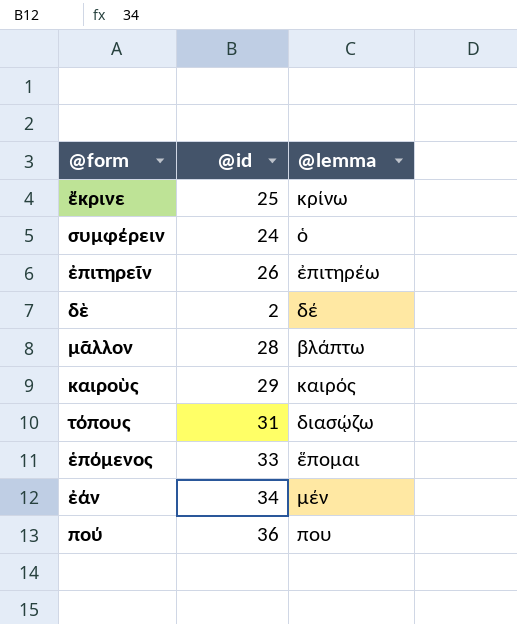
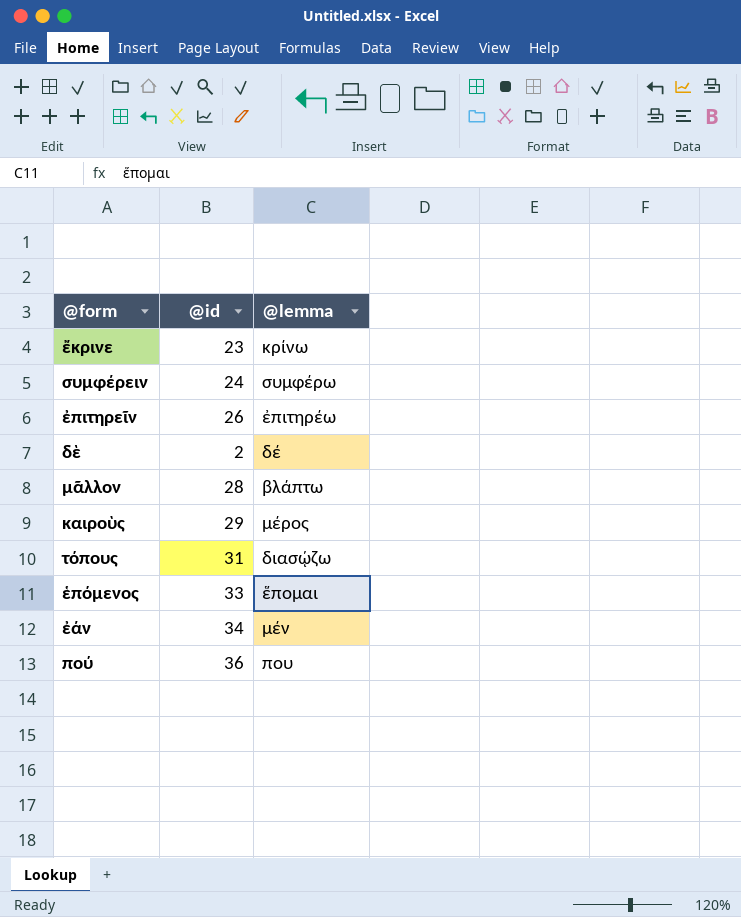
ἔκρινε | @id: 25 -> 23
συμφέρειν | @lemma: ὁ -> συμφέρω
καιροὺς | @lemma: καιρός -> μέρος

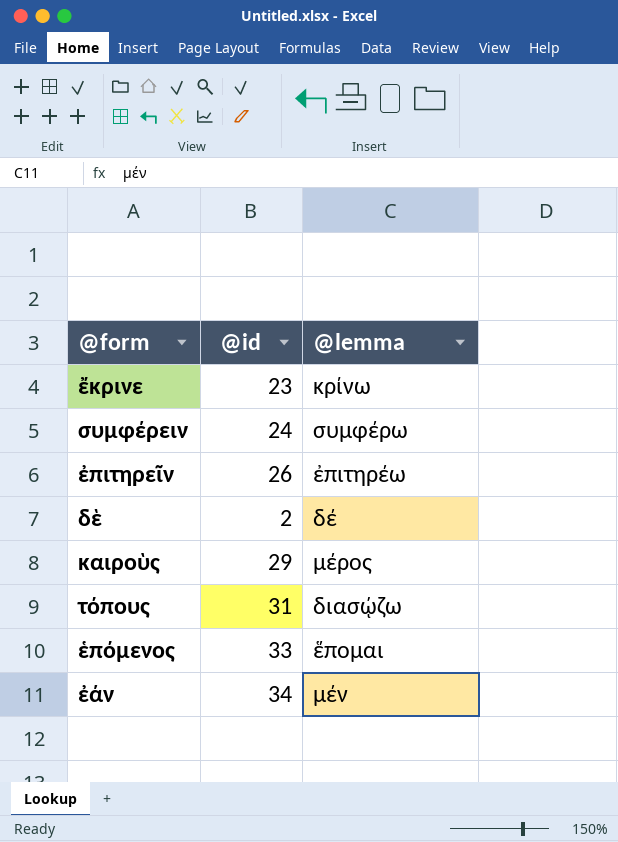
row μᾶλλον: 28 | βλάπτω -> none
row πού: 36 | που -> none

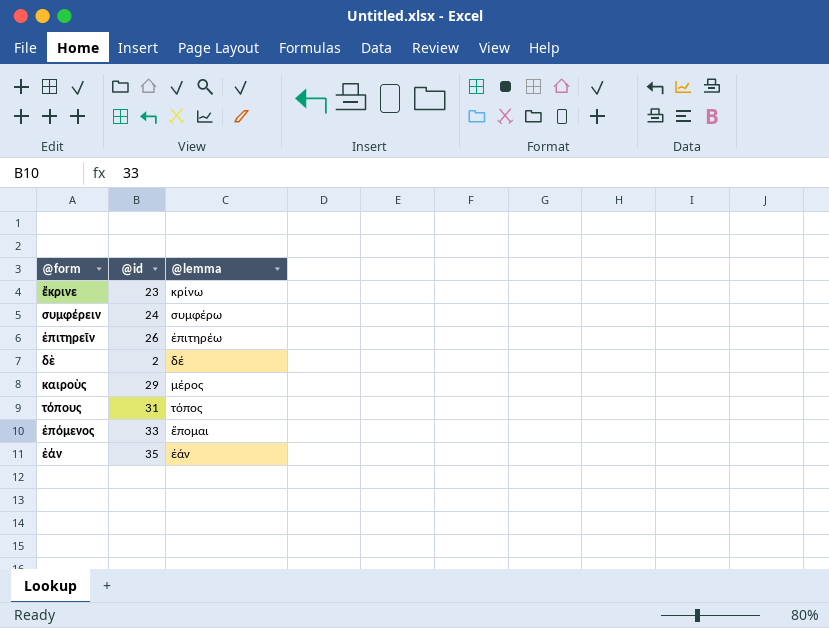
τόπους | @lemma: διασῴζω -> τόπος
ἐάν | @id: 34 -> 35
ἐάν | @lemma: μέν -> ἐάν

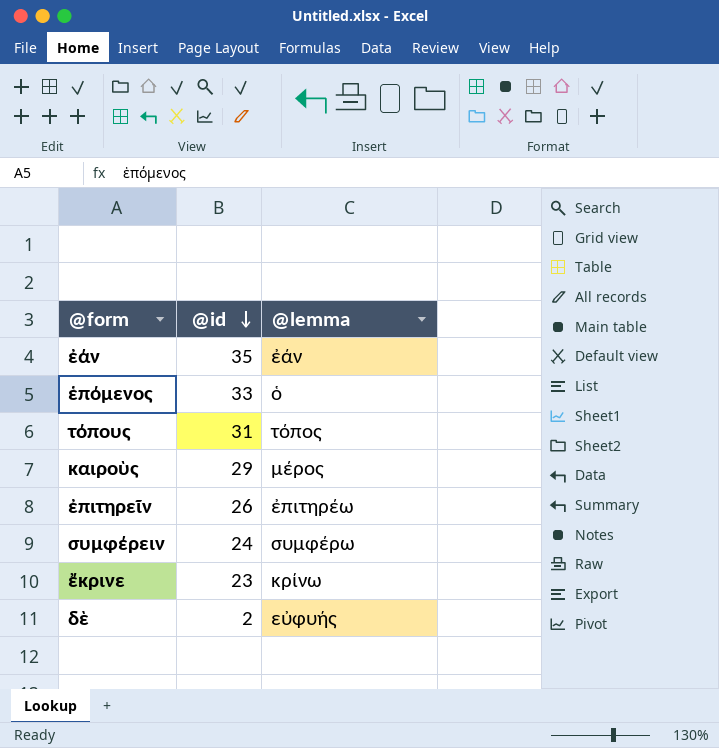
row order: none -> @id descending
ἑπόμενος | @lemma: ἕπομαι -> ὁ
δὲ | @lemma: δέ -> εὐφυής

